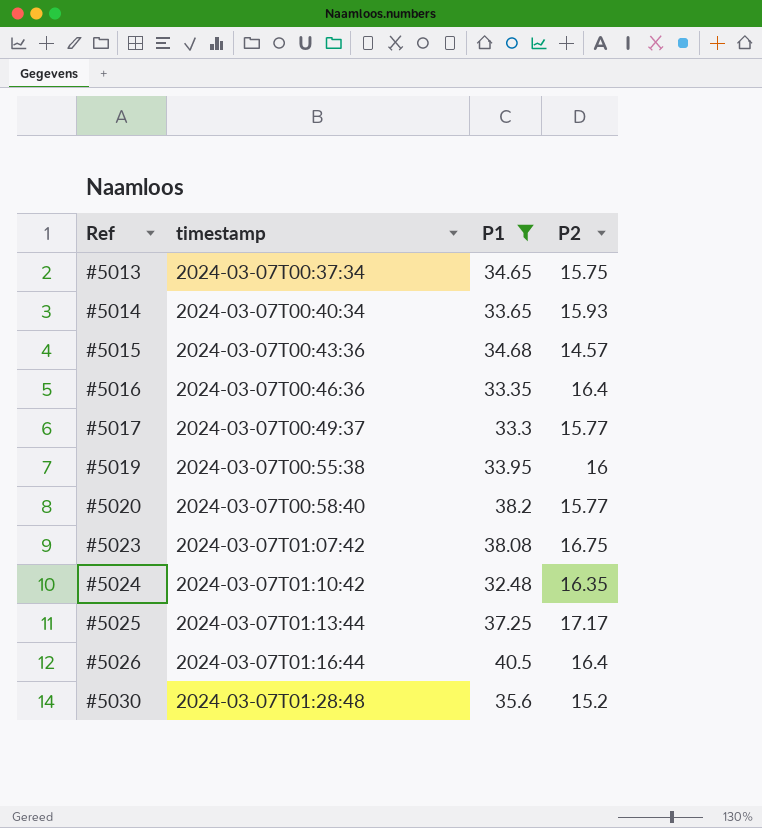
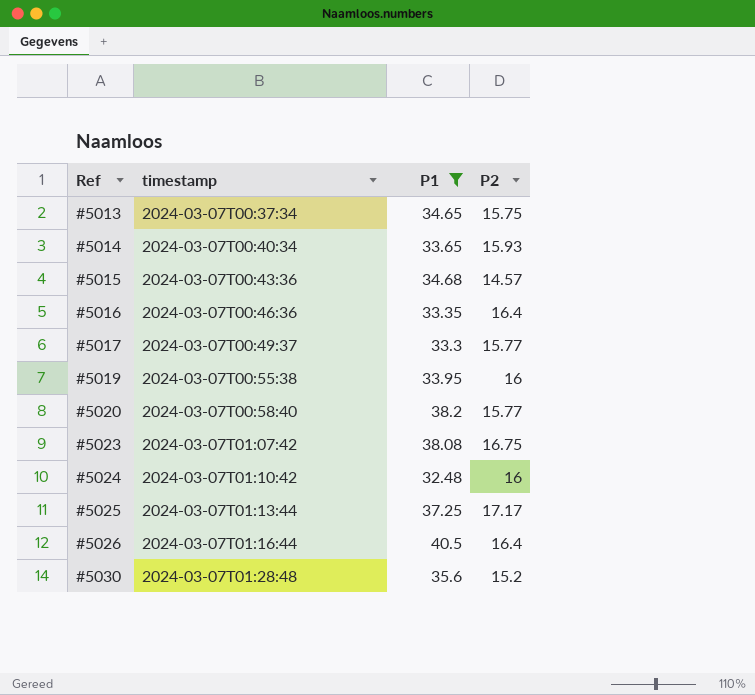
#5024 | P2: 16.35 -> 16

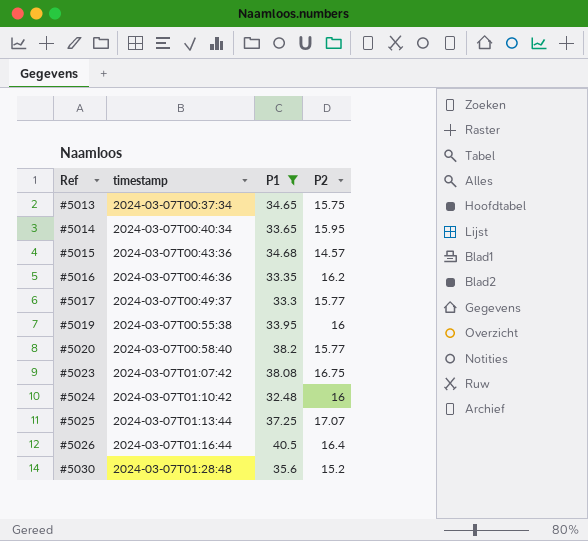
#5014 | P2: 15.93 -> 15.95
#5016 | P2: 16.4 -> 16.2
#5025 | P2: 17.17 -> 17.07

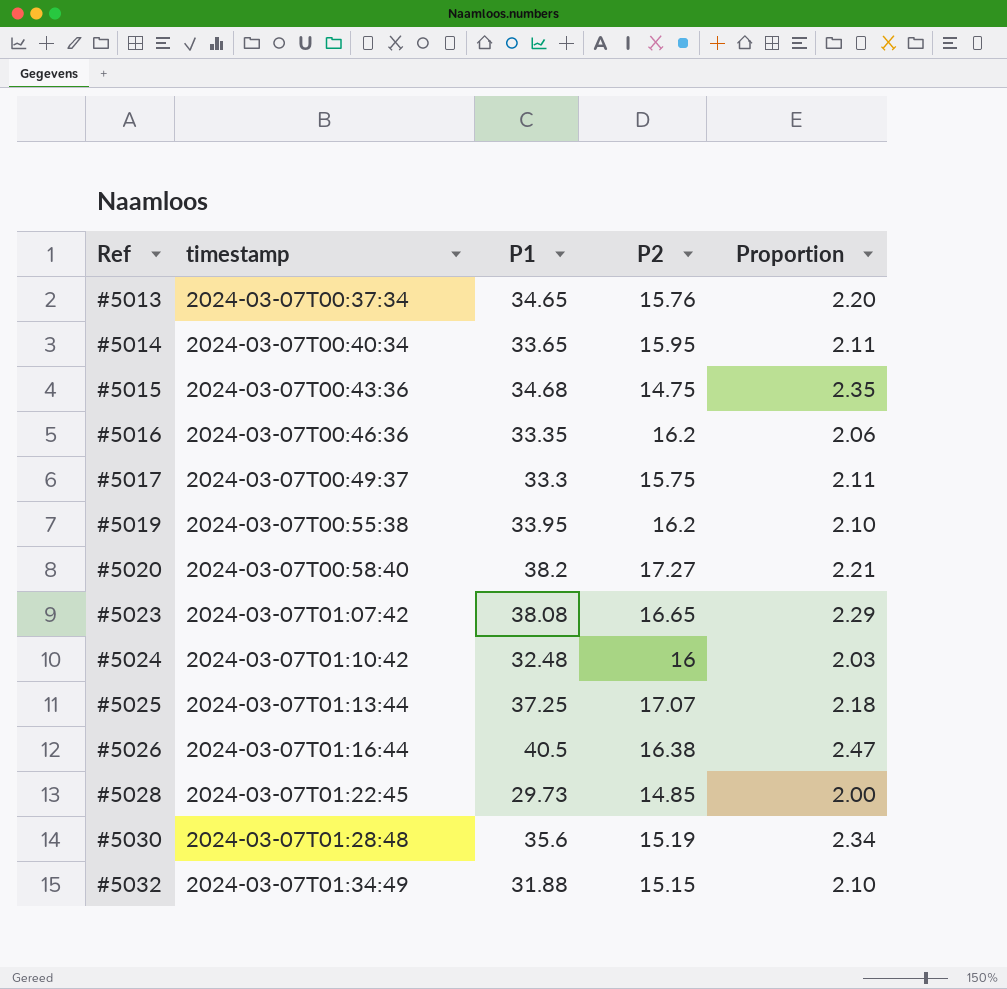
filter: P1 >= 32.48 -> none
column Proportion | formula: none -> [P1] / [P2]
#5013 | P2: 15.75 -> 15.76
#5015 | P2: 14.57 -> 14.75
#5017 | P2: 15.77 -> 15.75
#5019 | P2: 16 -> 16.2
#5020 | P2: 15.77 -> 17.27
#5023 | P2: 16.75 -> 16.65
#5026 | P2: 16.4 -> 16.38
#5030 | P2: 15.2 -> 15.19

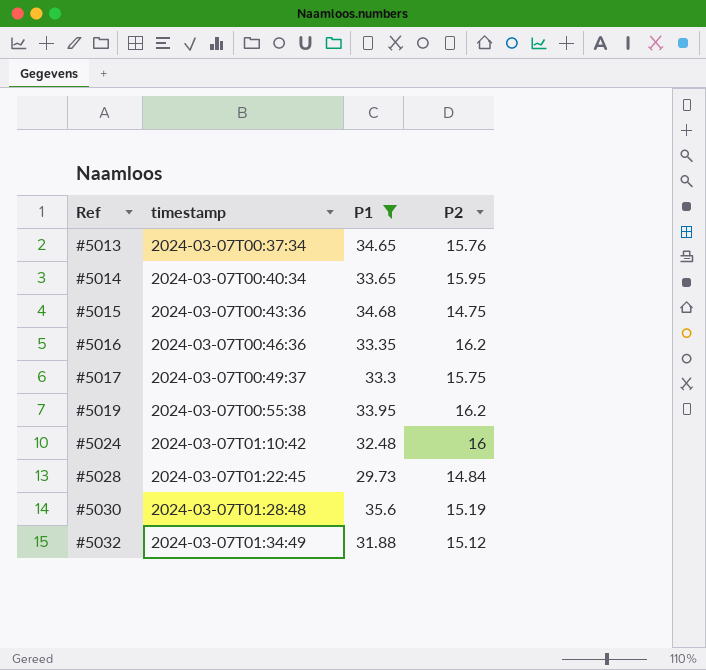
filter: none -> P1 <= 35.6
column Proportion | formula: [P1] / [P2] -> none
#5028 | P2: 14.85 -> 14.84
#5032 | P2: 15.15 -> 15.12

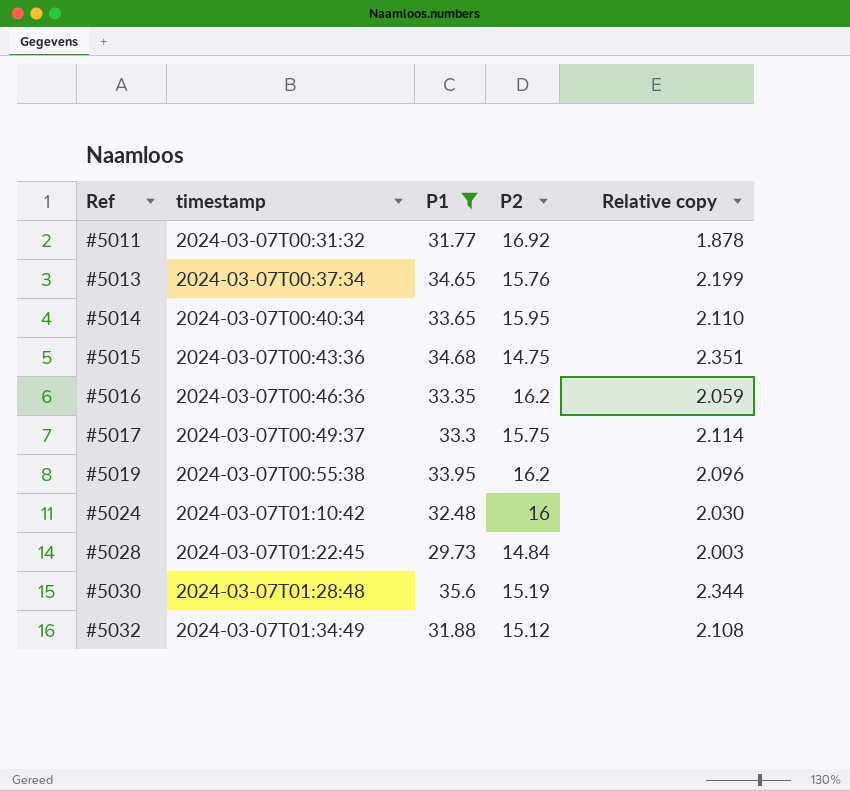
column Relative copy | formula: none -> [P1] / [P2]
row #5011: none -> 2024-03-07T00:31:32 | 31.77 | 16.92 | 1.878

